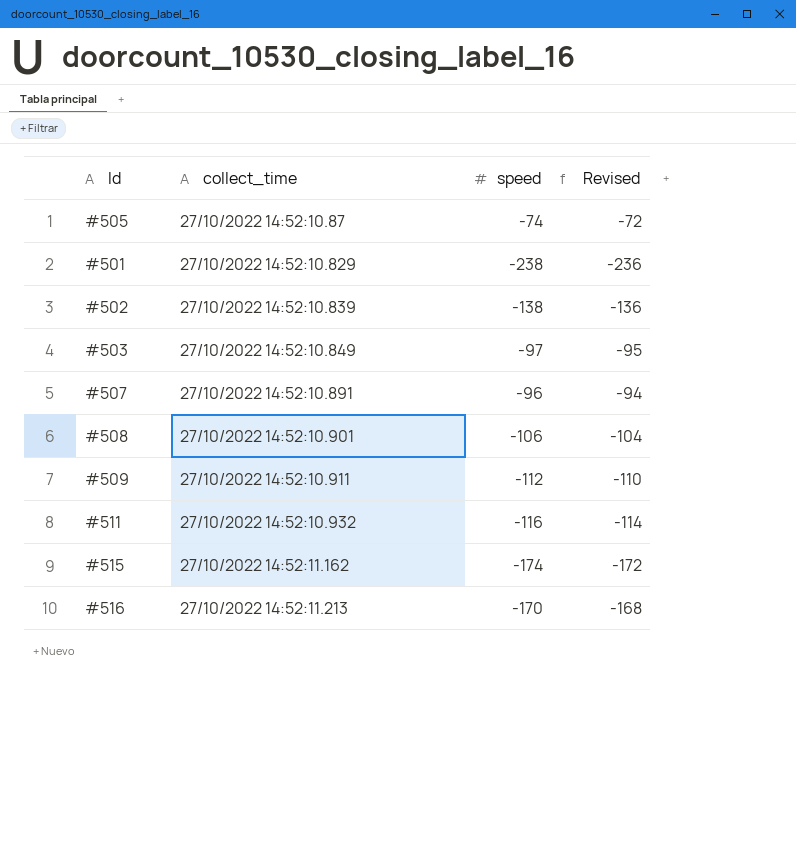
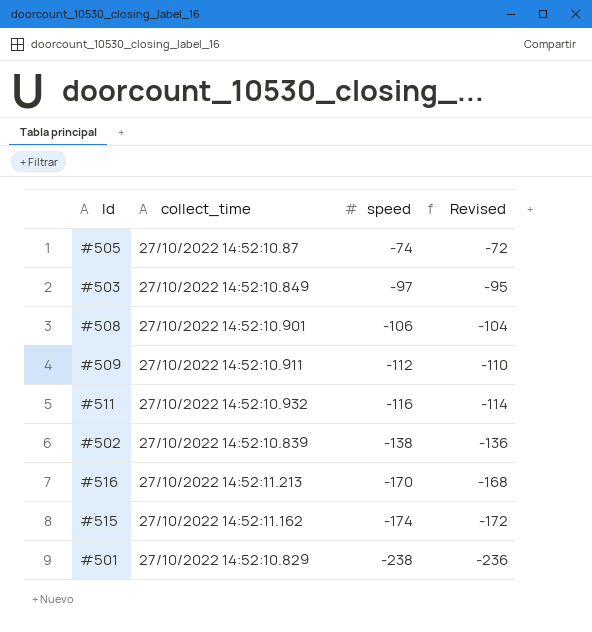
row order: collect_time ascending -> speed descending
row #507: 27/10/2022 14:52:10.891 | -96 | -94 -> none

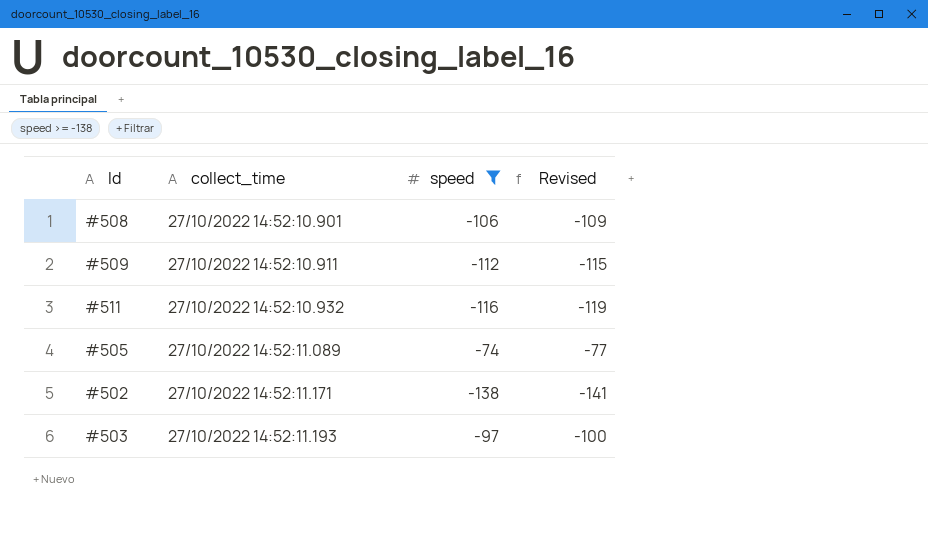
filter: none -> speed >= -138
row order: speed descending -> collect_time ascending
column Revised | formula: [speed] + 2 -> [speed] - 3
#505 | collect_time: 27/10/2022 14:52:10.87 -> 27/10/2022 14:52:11.089
#502 | collect_time: 27/10/2022 14:52:10.839 -> 27/10/2022 14:52:11.171
#503 | collect_time: 27/10/2022 14:52:10.849 -> 27/10/2022 14:52:11.193

